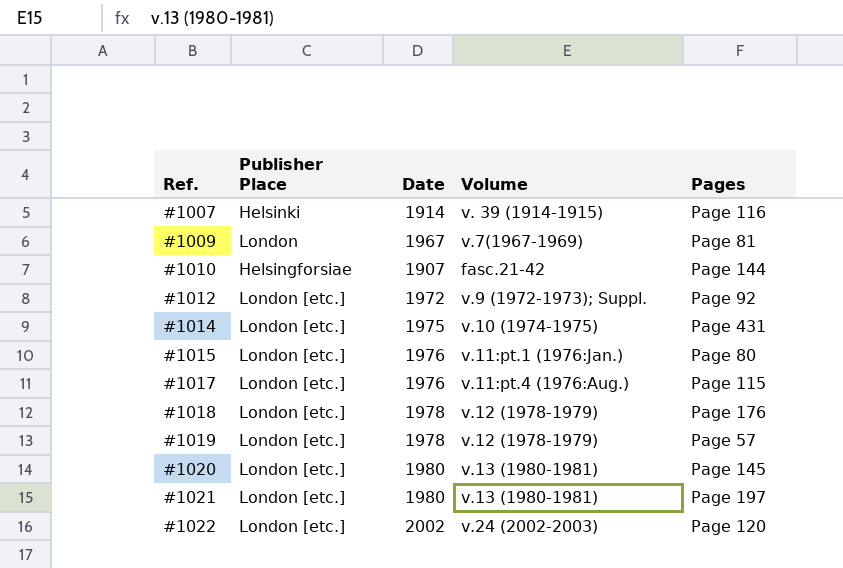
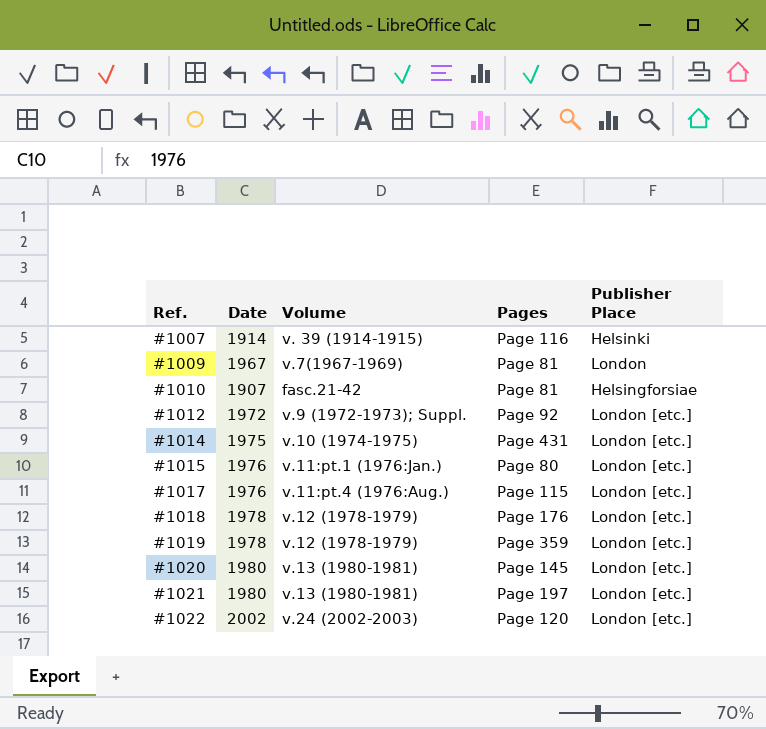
column Publisher Place | position: 2 -> 5
#1010 | Pages: Page 144 -> Page 81
#1019 | Pages: Page 57 -> Page 359

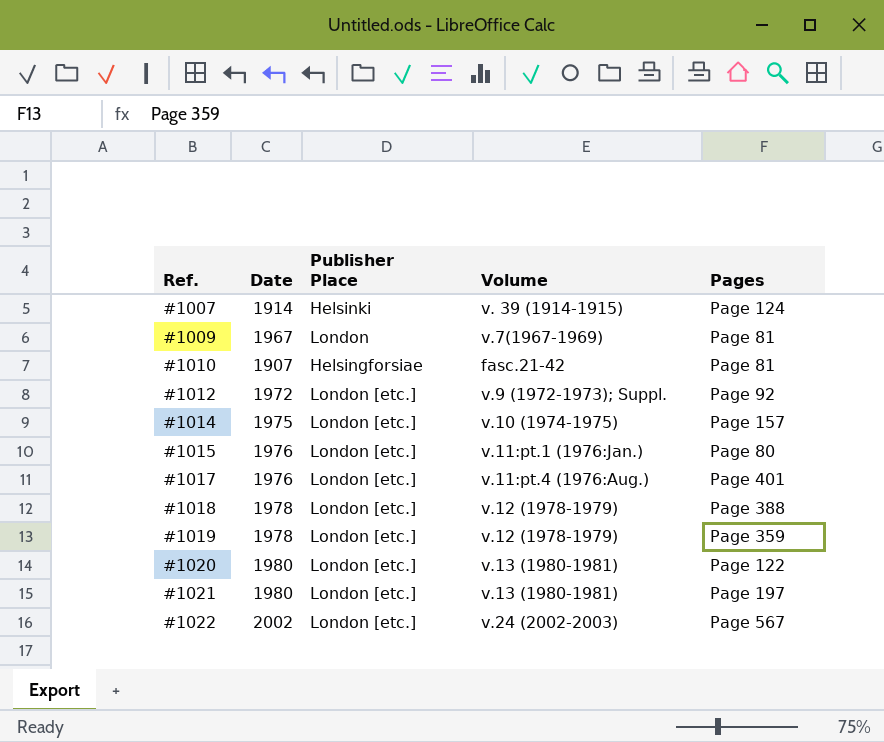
column Publisher Place | position: 5 -> 3
#1007 | Pages: Page 116 -> Page 124
#1014 | Pages: Page 431 -> Page 157
#1017 | Pages: Page 115 -> Page 401
#1018 | Pages: Page 176 -> Page 388
#1020 | Pages: Page 145 -> Page 122
#1022 | Pages: Page 120 -> Page 567

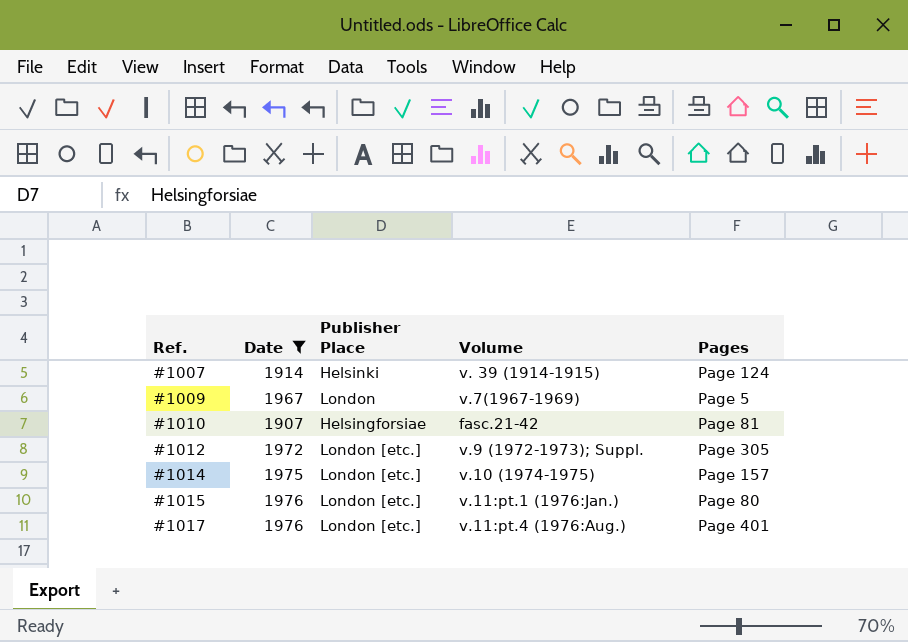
filter: none -> Date <= 1976
#1009 | Pages: Page 81 -> Page 5
#1012 | Pages: Page 92 -> Page 305

